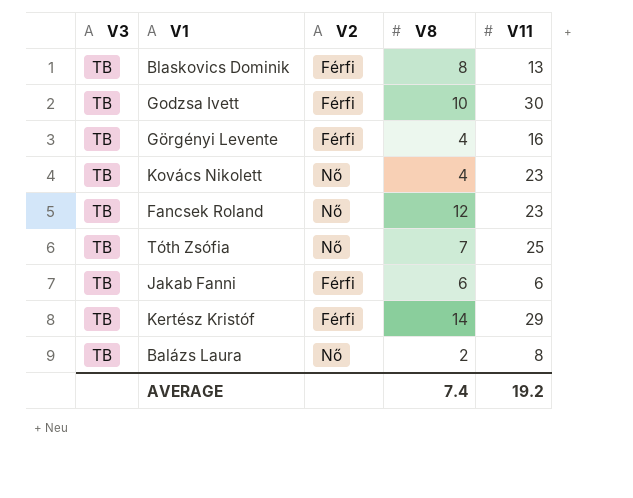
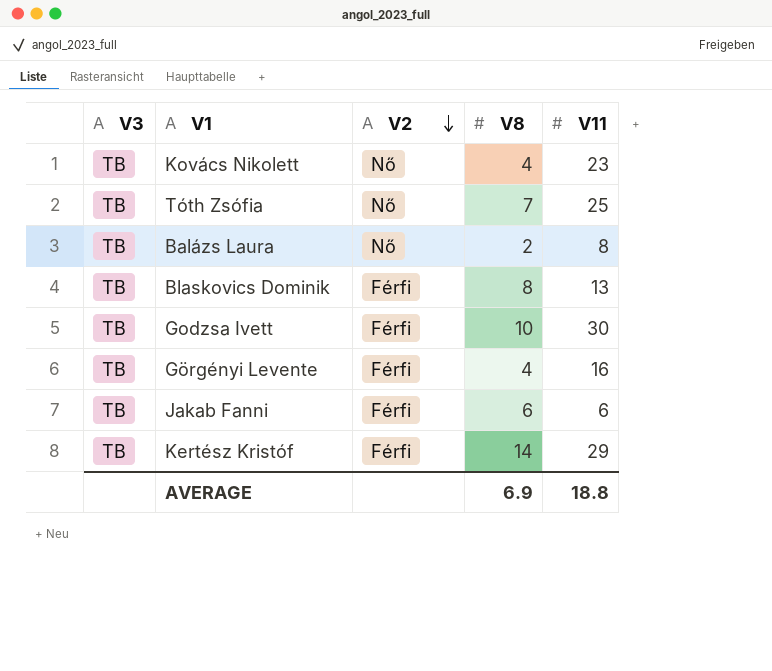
row order: none -> V2 descending
row Fancsek Roland: TB | Nő | 12 | 23 -> none
AVERAGE | V8: 7.4 -> 6.9
AVERAGE | V11: 19.2 -> 18.8

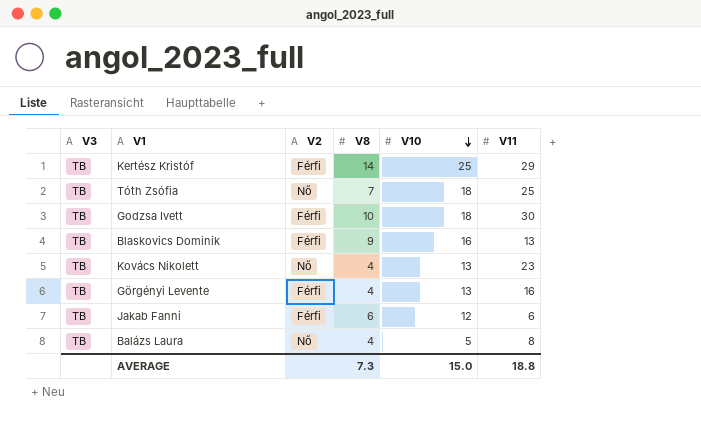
row order: V2 descending -> V10 descending
column V10 | position: none -> 5
Blaskovics Dominik | V8: 8 -> 9
Balázs Laura | V8: 2 -> 4
AVERAGE | V8: 6.9 -> 7.3

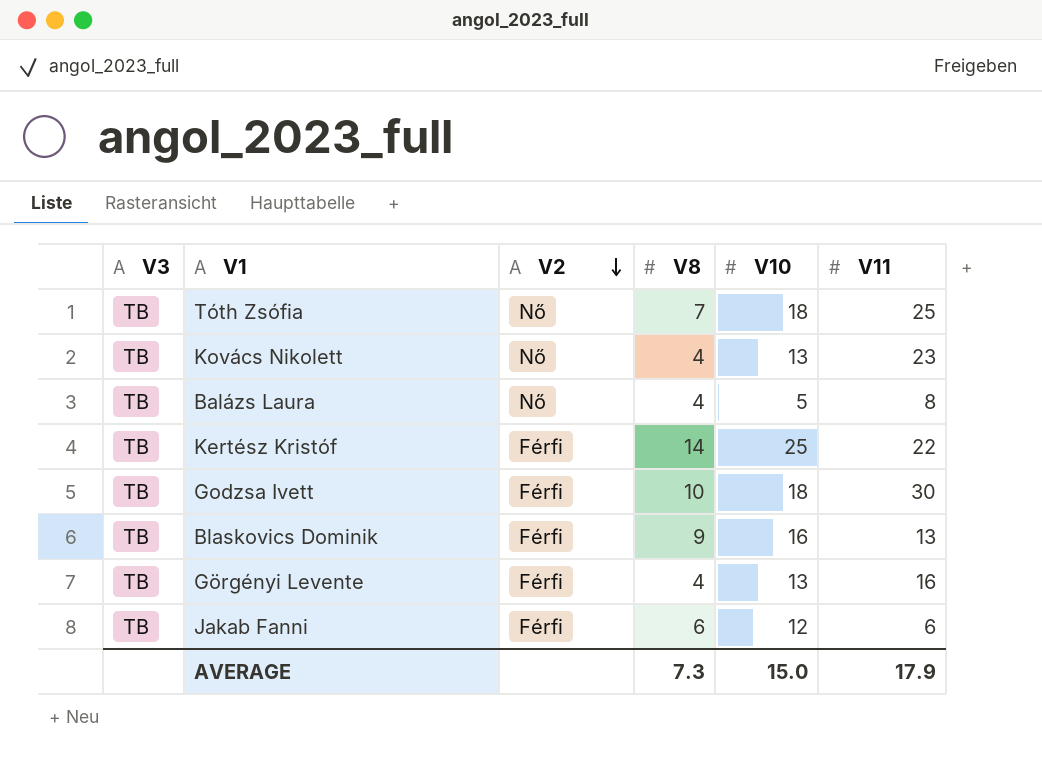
row order: V10 descending -> V2 descending
Kertész Kristóf | V11: 29 -> 22
AVERAGE | V11: 18.8 -> 17.9

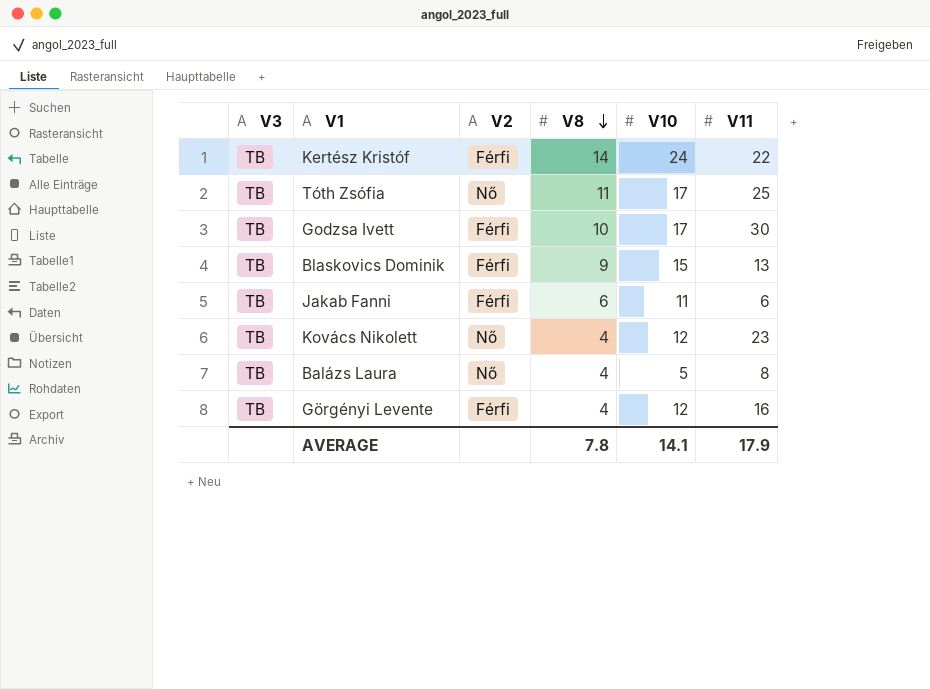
row order: V2 descending -> V8 descending
Kertész Kristóf | V10: 25 -> 24
Tóth Zsófia | V8: 7 -> 11
Tóth Zsófia | V10: 18 -> 17
Godzsa Ivett | V10: 18 -> 17
Blaskovics Dominik | V10: 16 -> 15
Jakab Fanni | V10: 12 -> 11
Kovács Nikolett | V10: 13 -> 12
Görgényi Levente | V10: 13 -> 12
AVERAGE | V8: 7.3 -> 7.8
AVERAGE | V10: 15.0 -> 14.1

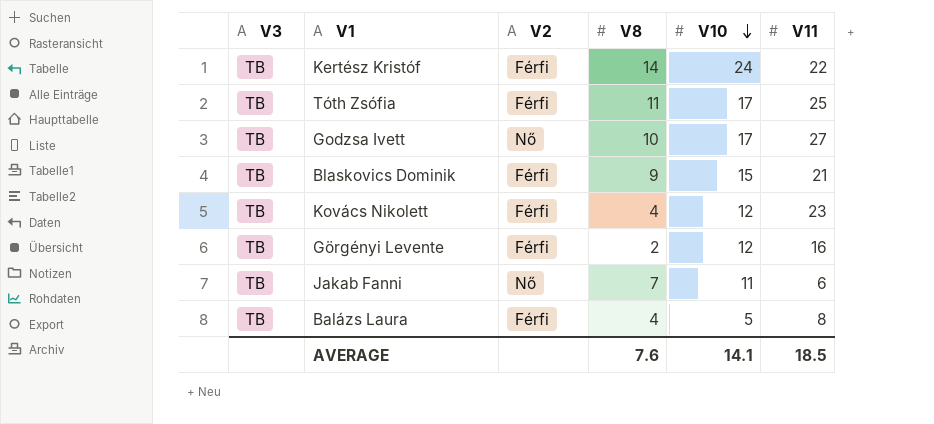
row order: V8 descending -> V10 descending
Tóth Zsófia | V2: Nő -> Férfi
Godzsa Ivett | V2: Férfi -> Nő
Godzsa Ivett | V11: 30 -> 27
Blaskovics Dominik | V11: 13 -> 21
Kovács Nikolett | V2: Nő -> Férfi
Görgényi Levente | V8: 4 -> 2
Jakab Fanni | V2: Férfi -> Nő
Jakab Fanni | V8: 6 -> 7
Balázs Laura | V2: Nő -> Férfi
AVERAGE | V8: 7.8 -> 7.6
AVERAGE | V11: 17.9 -> 18.5

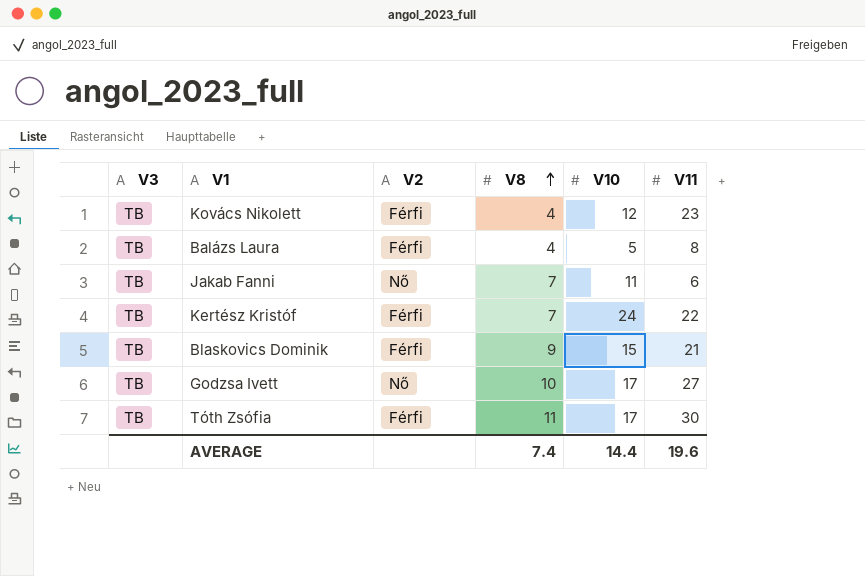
row order: V10 descending -> V8 ascending
row Görgényi Levente: TB | Férfi | 2 | 12 | 16 -> none
Kertész Kristóf | V8: 14 -> 7
Tóth Zsófia | V11: 25 -> 30
AVERAGE | V8: 7.6 -> 7.4
AVERAGE | V10: 14.1 -> 14.4
AVERAGE | V11: 18.5 -> 19.6

